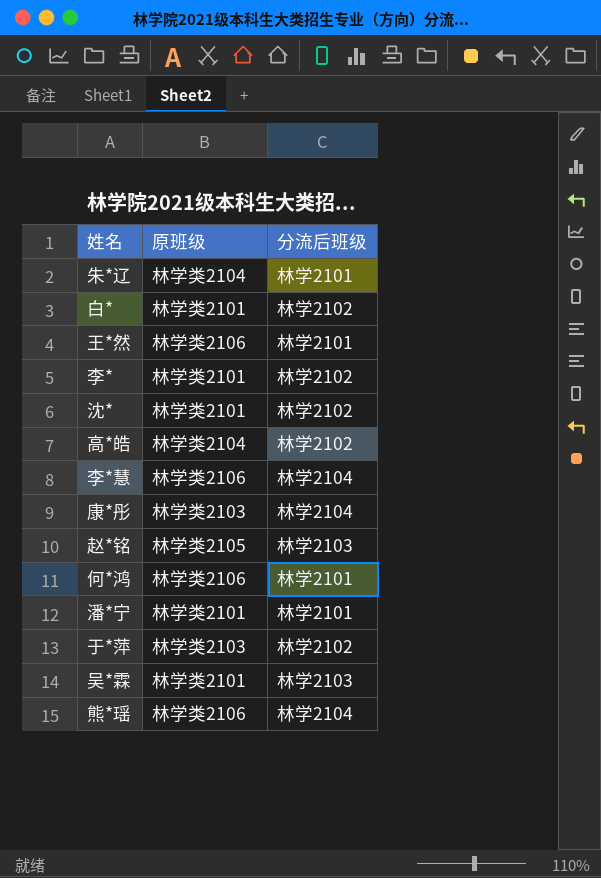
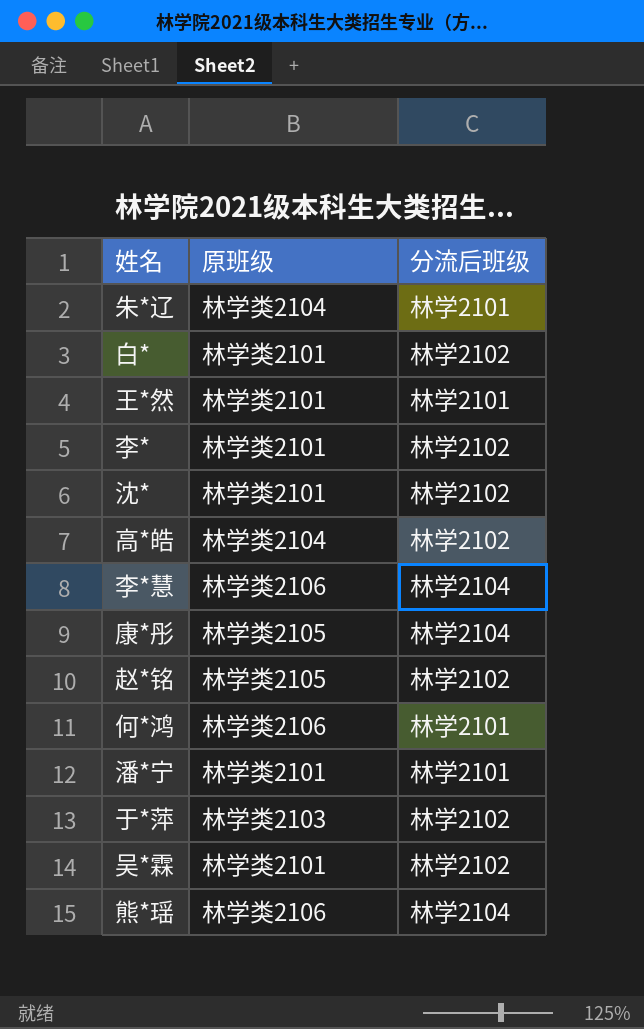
王*然 | 原班级: 林学类2106 -> 林学类2101
康*彤 | 原班级: 林学类2103 -> 林学类2105
赵*铭 | 分流后班级: 林学2103 -> 林学2102
吴*霖 | 分流后班级: 林学2103 -> 林学2102

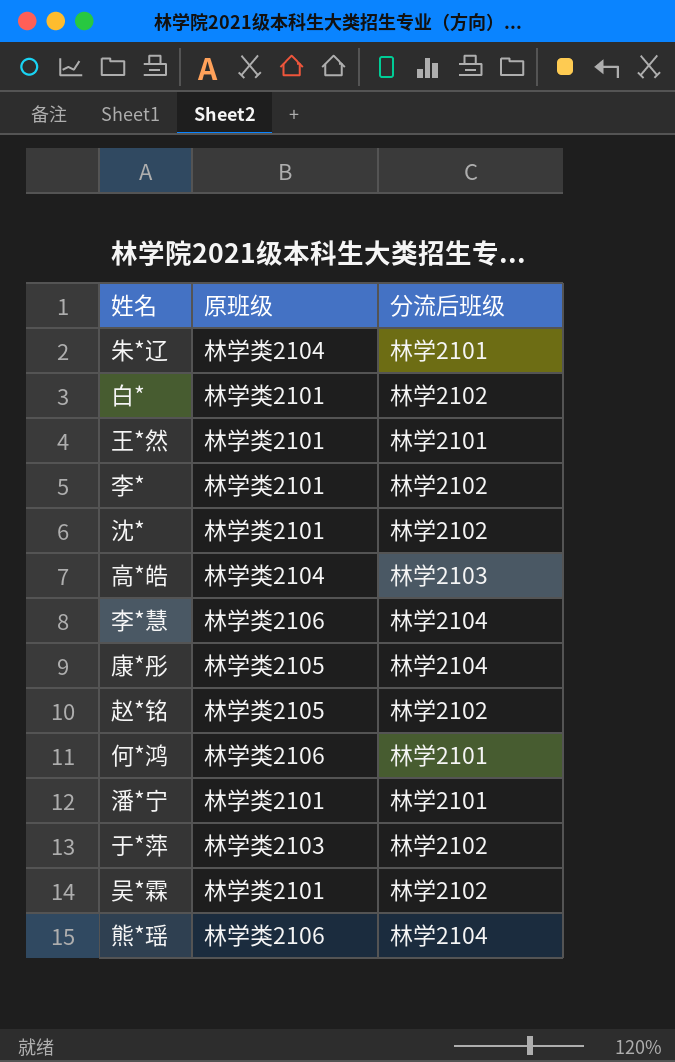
高*皓 | 分流后班级: 林学2102 -> 林学2103

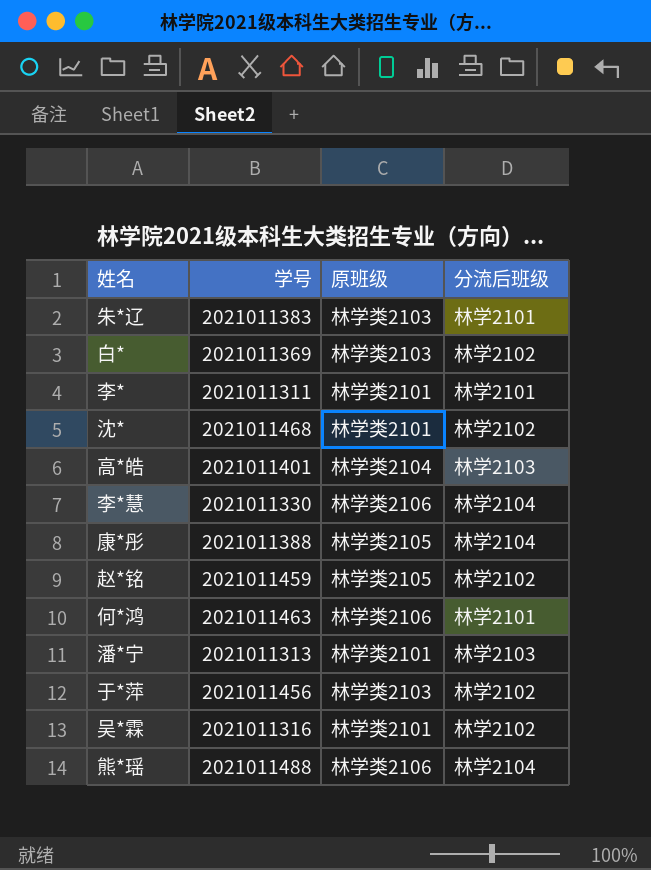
column 学号 | position: none -> 2
row 王*然: 林学类2101 | 林学2101 -> none
朱*辽 | 原班级: 林学类2104 -> 林学类2103
白* | 原班级: 林学类2101 -> 林学类2103
李* | 分流后班级: 林学2102 -> 林学2101
潘*宁 | 分流后班级: 林学2101 -> 林学2103

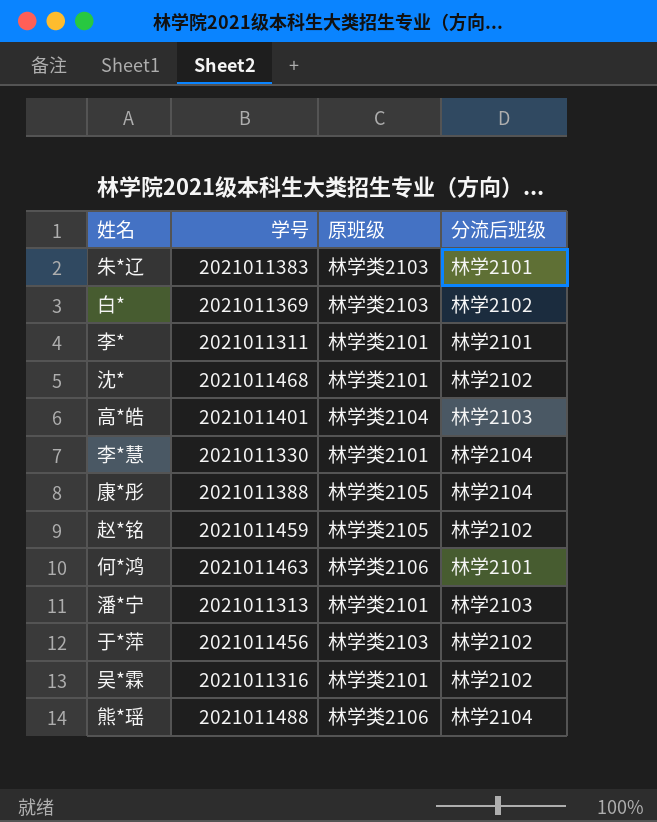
李*慧 | 原班级: 林学类2106 -> 林学类2101

